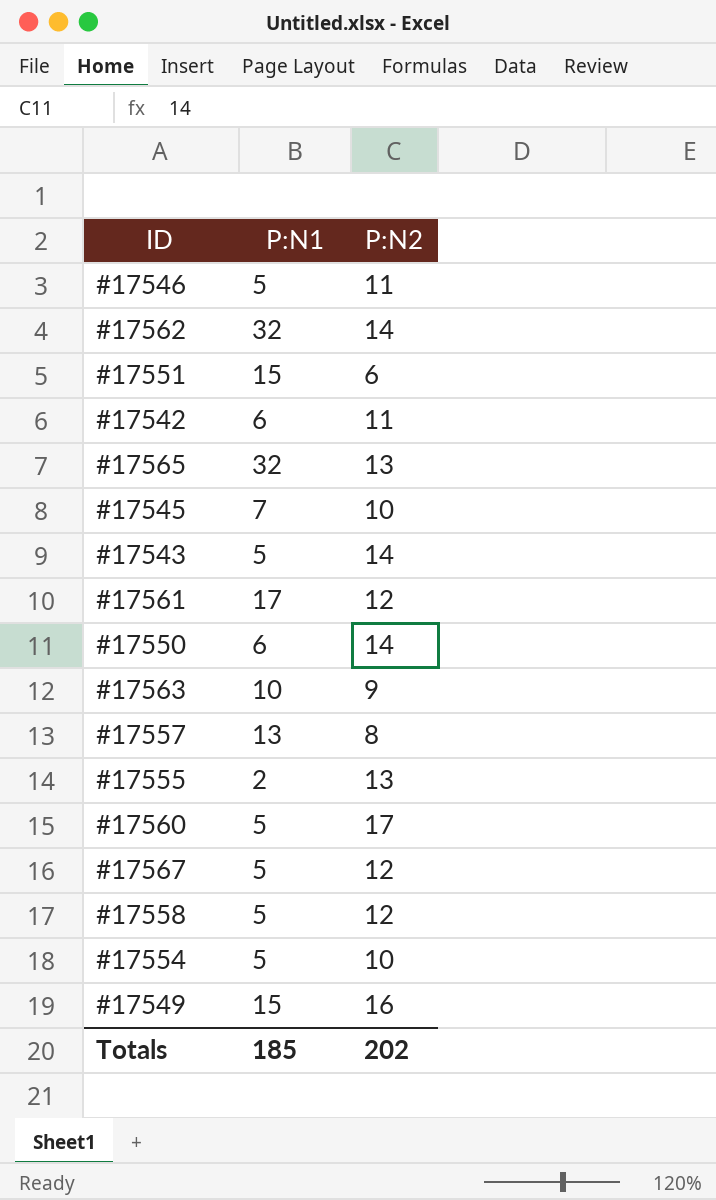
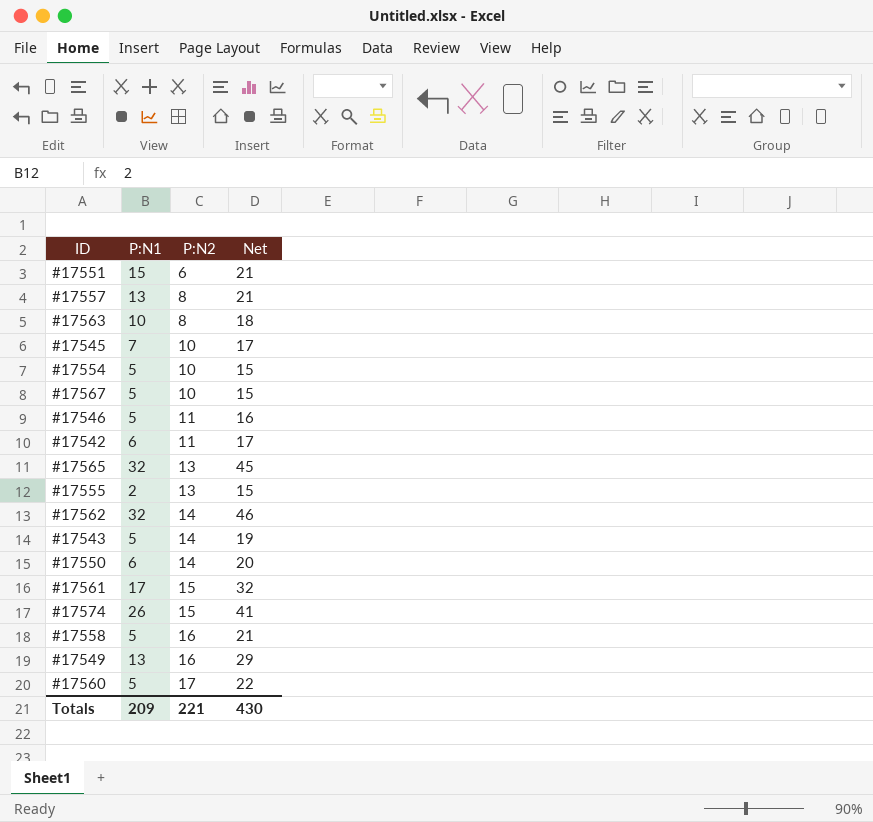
row order: none -> P:N2 ascending
column Net | formula: none -> [P:N1] + [P:N2]
#17563 | P:N2: 9 -> 8
#17567 | P:N2: 12 -> 10
#17561 | P:N2: 12 -> 15
row #17574: none -> 26 | 15 | 41
#17558 | P:N2: 12 -> 16
#17549 | P:N1: 15 -> 13
Totals | P:N1: 185 -> 209
Totals | P:N2: 202 -> 221

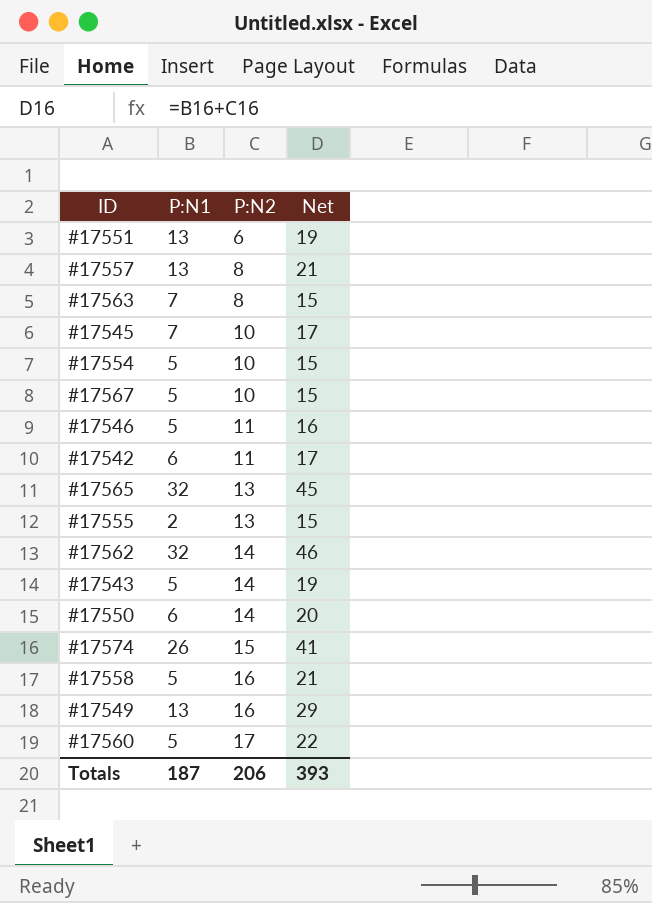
row #17561: 17 | 15 | 32 -> none
#17551 | P:N1: 15 -> 13
#17551 | Net: 21 -> 19
#17563 | P:N1: 10 -> 7
#17563 | Net: 18 -> 15
Totals | P:N1: 209 -> 187
Totals | P:N2: 221 -> 206
Totals | Net: 430 -> 393

